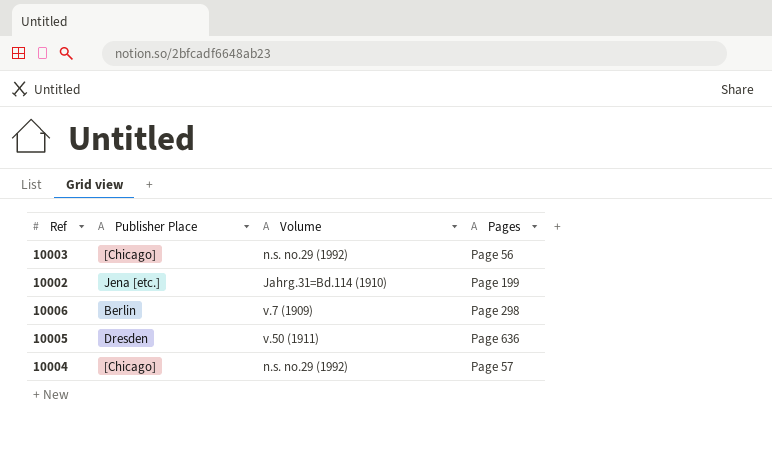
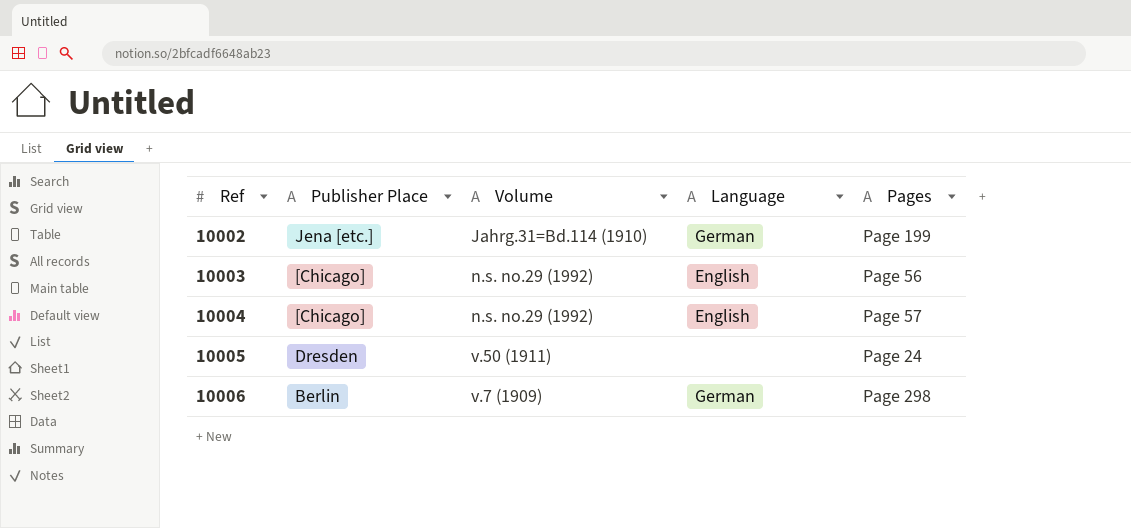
row order: none -> Ref ascending
column Language | position: none -> 4
10005 | Pages: Page 636 -> Page 24

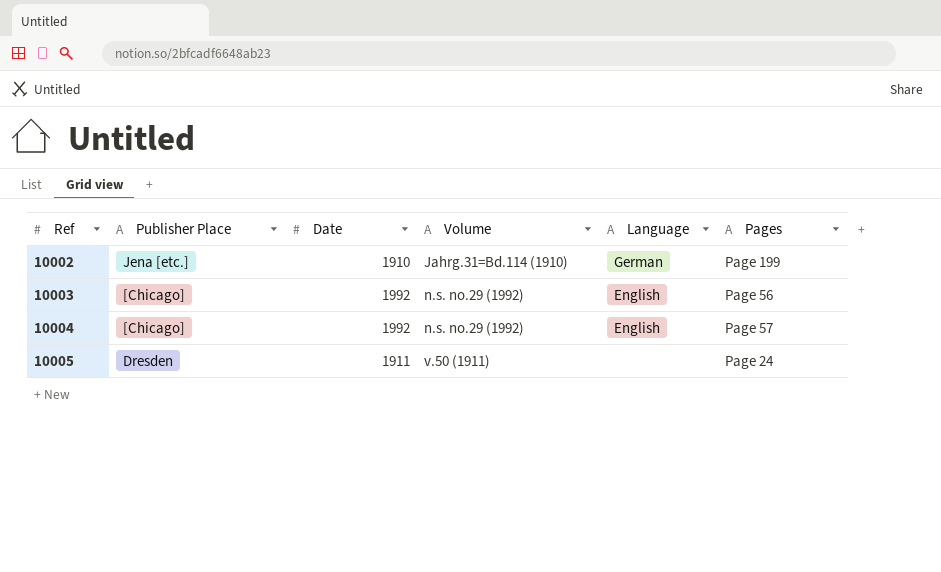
column Date | position: none -> 3
row 10006: Berlin | v.7 (1909) | German | Page 298 -> none

